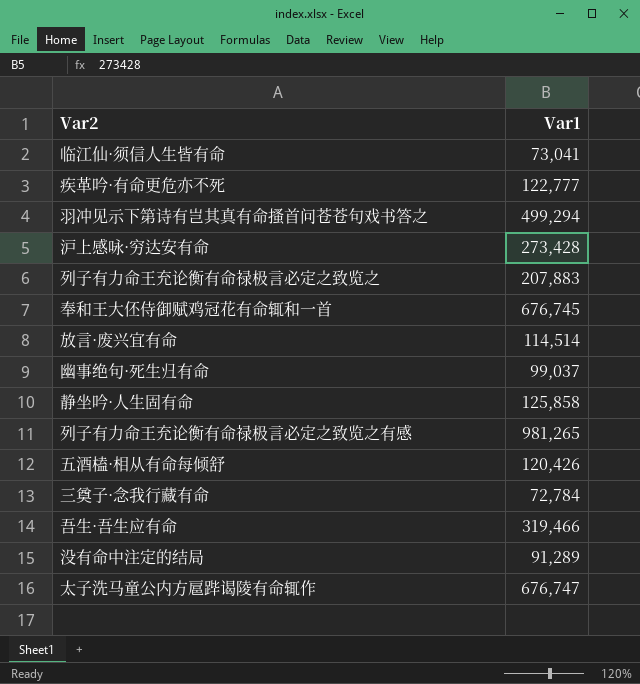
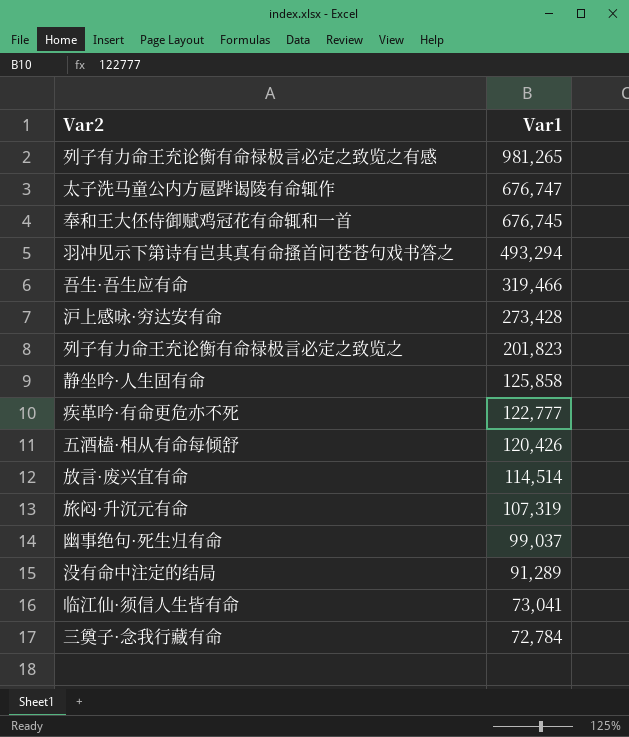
row order: none -> Var1 descending
羽冲见示下第诗有岂其真有命搔首问苍苍句戏书答之 | Var1: 499,294 -> 493,294
列子有力命王充论衡有命禄极言必定之致览之 | Var1: 207,883 -> 201,823
row 旅闷·升沉元有命: none -> 107,319

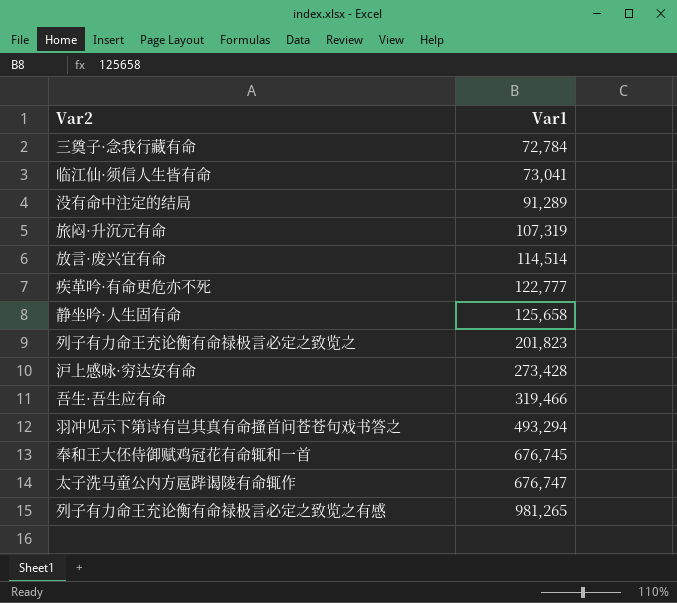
row order: Var1 descending -> Var1 ascending
row 五酒榼·相从有命每倾舒: 120,426 -> none
row 幽事绝句·死生归有命: 99,037 -> none
静坐吟·人生固有命 | Var1: 125,858 -> 125,658

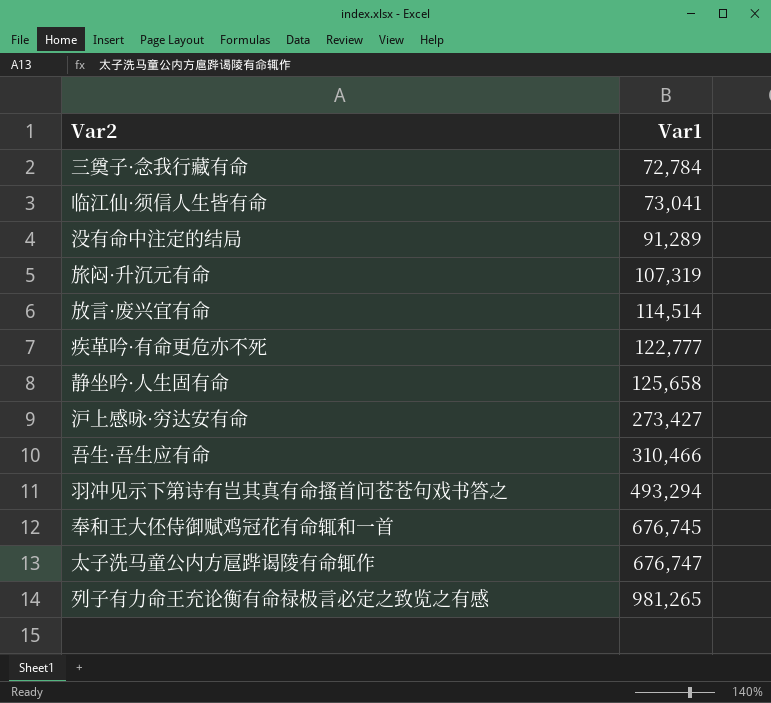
row 列子有力命王充论衡有命禄极言必定之致览之: 201,823 -> none
沪上感咏·穷达安有命 | Var1: 273,428 -> 273,427
吾生·吾生应有命 | Var1: 319,466 -> 310,466

